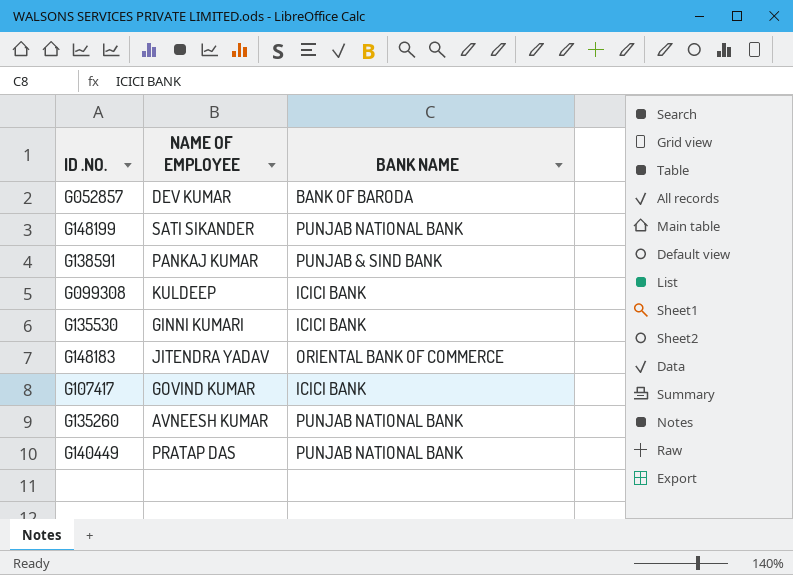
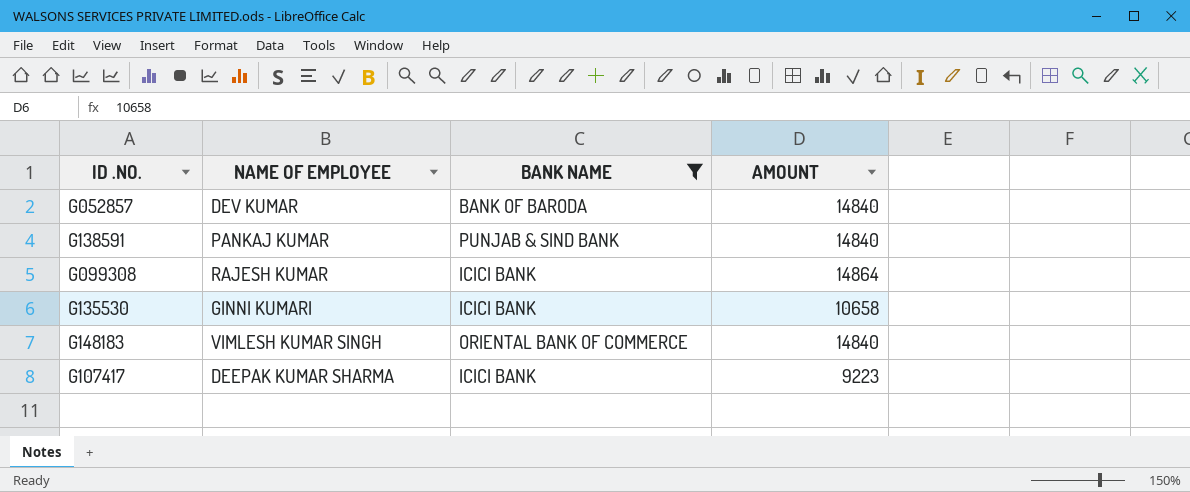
filter: none -> BANK NAME != PUNJAB NATIONAL BANK
column AMOUNT | position: none -> 4
G099308 | NAME OF EMPLOYEE: KULDEEP -> RAJESH KUMAR
G148183 | NAME OF EMPLOYEE: JITENDRA YADAV -> VIMLESH KUMAR SINGH
G107417 | NAME OF EMPLOYEE: GOVIND KUMAR -> DEEPAK KUMAR SHARMA

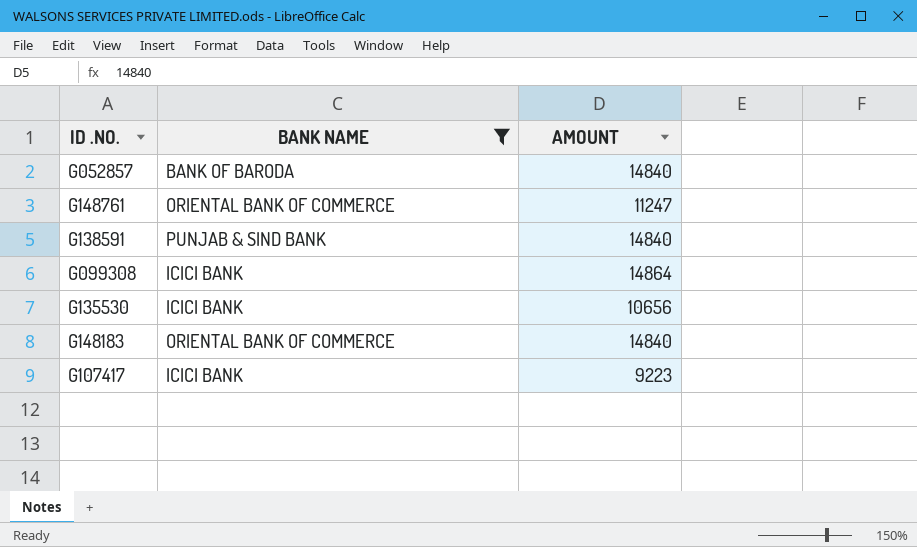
column NAME OF EMPLOYEE | position: 2 -> none
row G148761: none -> ORIENTAL BANK OF COMMERCE | 11247
G135530 | AMOUNT: 10658 -> 10656

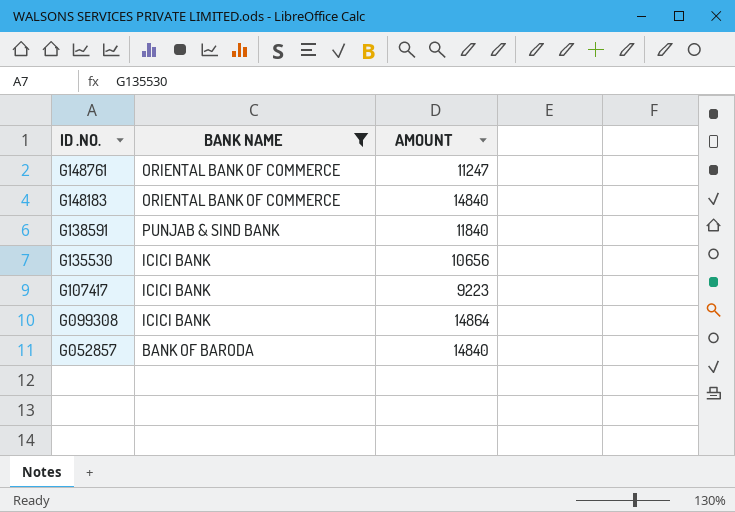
row order: none -> ID .NO. descending
G138591 | AMOUNT: 14840 -> 11840

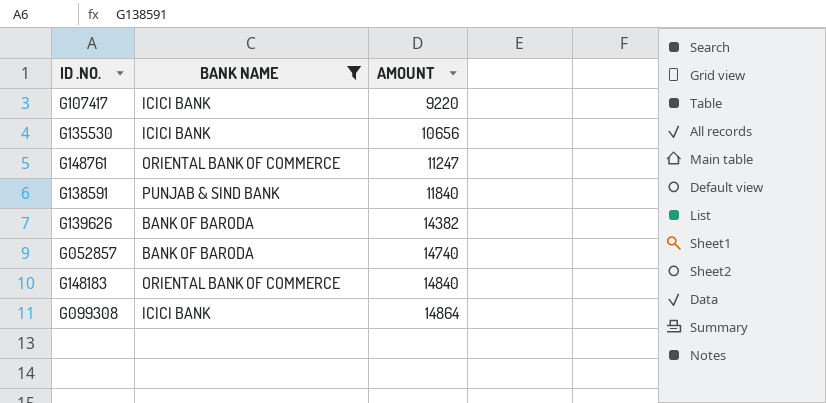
row order: ID .NO. descending -> AMOUNT ascending
G107417 | AMOUNT: 9223 -> 9220
row G139626: none -> BANK OF BARODA | 14382
G052857 | AMOUNT: 14840 -> 14740

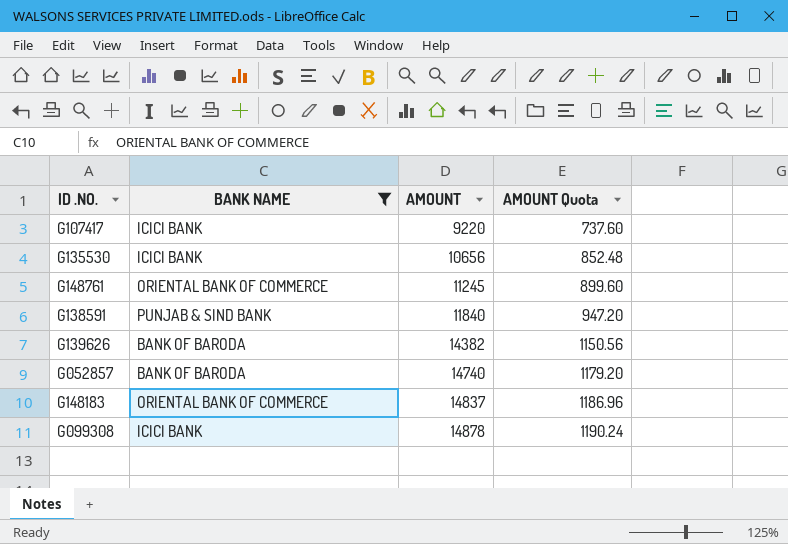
column AMOUNT Quota | formula: none -> [AMOUNT] * 0.08
G148761 | AMOUNT: 11247 -> 11245
G148183 | AMOUNT: 14840 -> 14837
G099308 | AMOUNT: 14864 -> 14878

